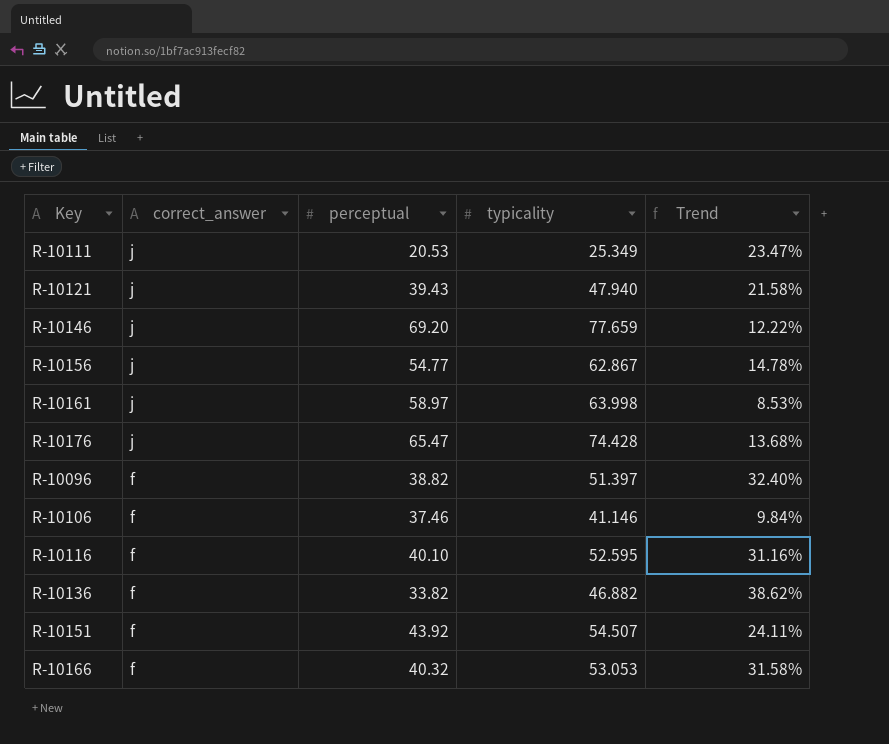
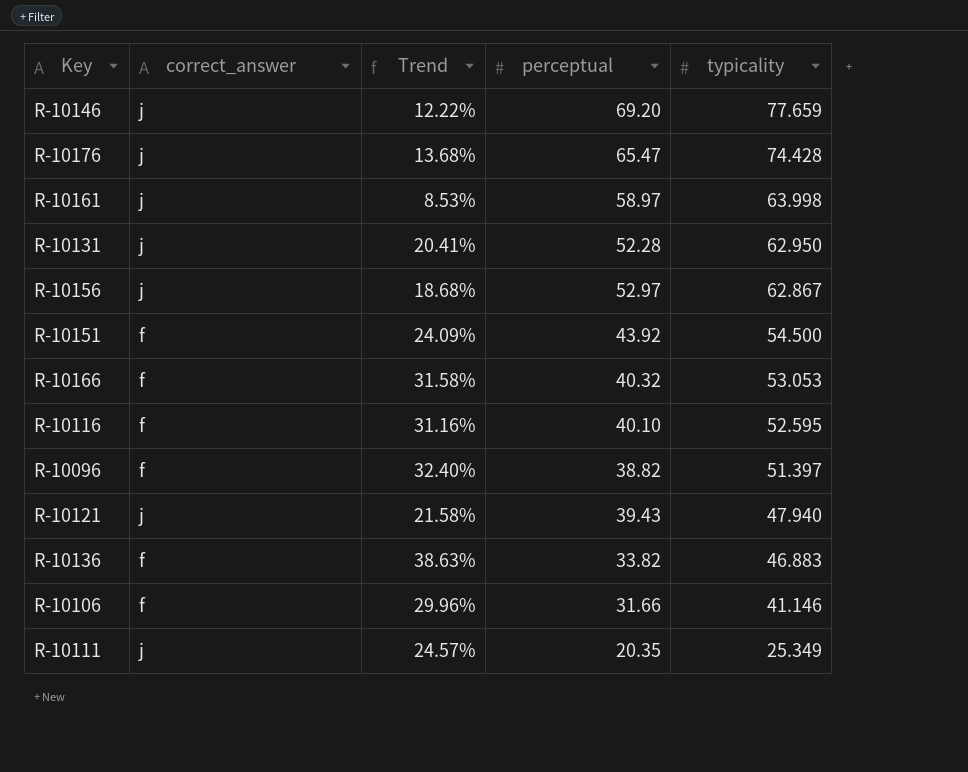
row order: correct_answer descending -> typicality descending
column Trend | position: 5 -> 3
row R-10131: none -> j | 20.41% | 52.28 | 62.950
R-10156 | Trend: 14.78% -> 18.68%
R-10156 | perceptual: 54.77 -> 52.97
R-10151 | Trend: 24.11% -> 24.09%
R-10151 | typicality: 54.507 -> 54.500
R-10136 | Trend: 38.62% -> 38.63%
R-10136 | typicality: 46.882 -> 46.883
R-10106 | Trend: 9.84% -> 29.96%
R-10106 | perceptual: 37.46 -> 31.66
R-10111 | Trend: 23.47% -> 24.57%
R-10111 | perceptual: 20.53 -> 20.35

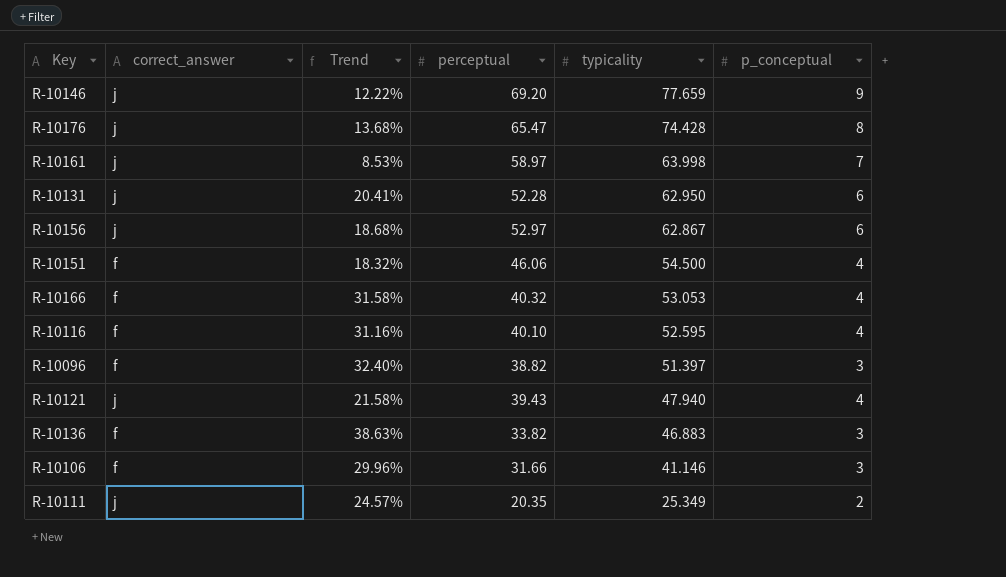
column p_conceptual | position: none -> 6
R-10151 | Trend: 24.09% -> 18.32%
R-10151 | perceptual: 43.92 -> 46.06

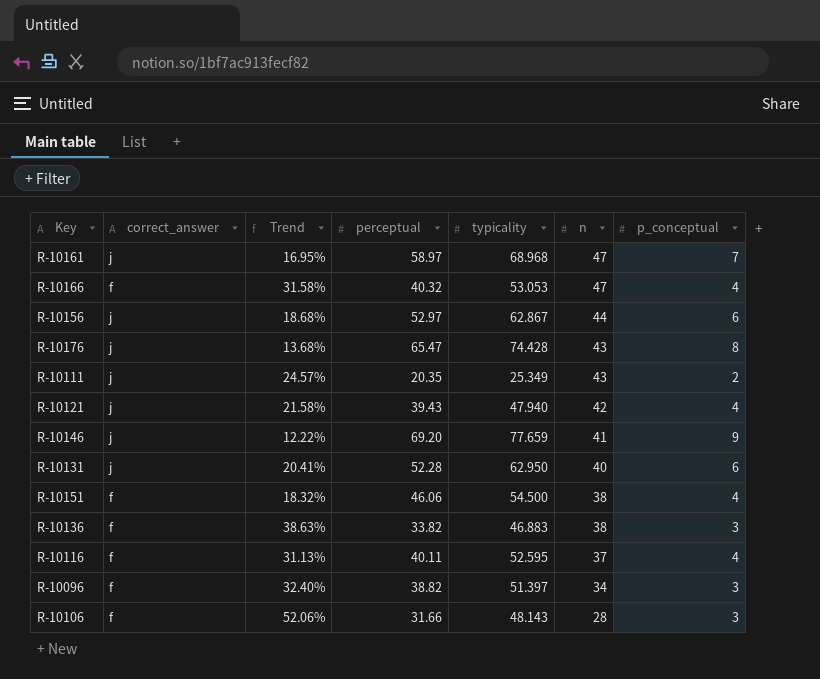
row order: typicality descending -> n descending
column n | position: none -> 6
R-10161 | Trend: 8.53% -> 16.95%
R-10161 | typicality: 63.998 -> 68.968
R-10116 | Trend: 31.16% -> 31.13%
R-10116 | perceptual: 40.10 -> 40.11
R-10106 | Trend: 29.96% -> 52.06%
R-10106 | typicality: 41.146 -> 48.143

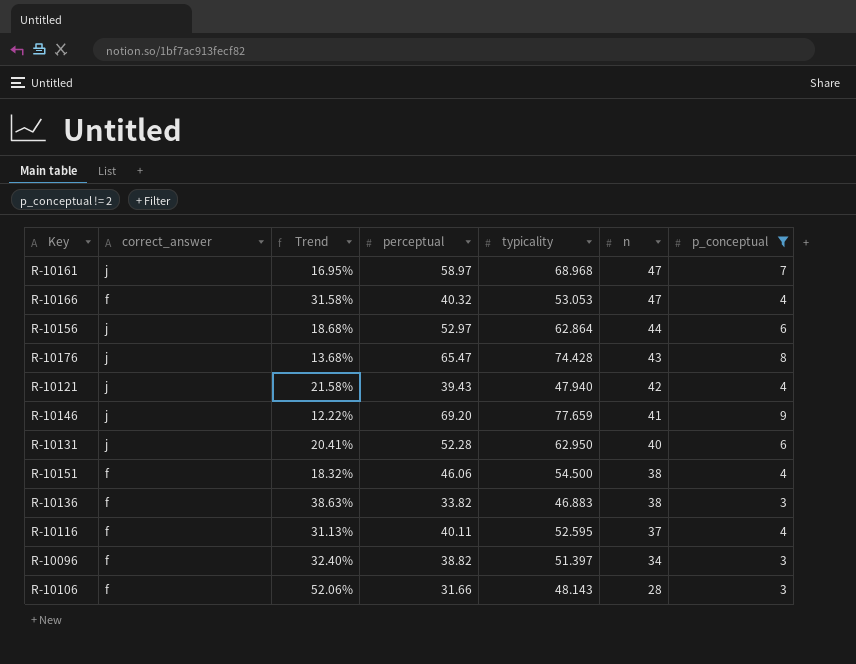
filter: none -> p_conceptual != 2
R-10156 | typicality: 62.867 -> 62.864

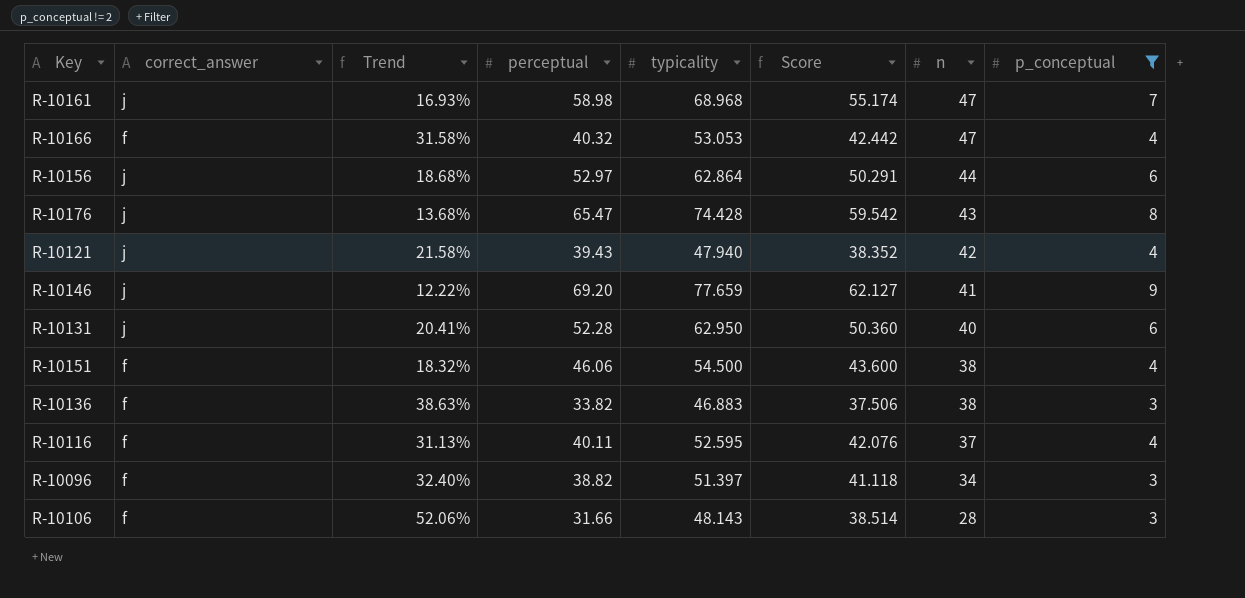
column Score | formula: none -> [typicality] * 0.8
R-10161 | Trend: 16.95% -> 16.93%
R-10161 | perceptual: 58.97 -> 58.98

